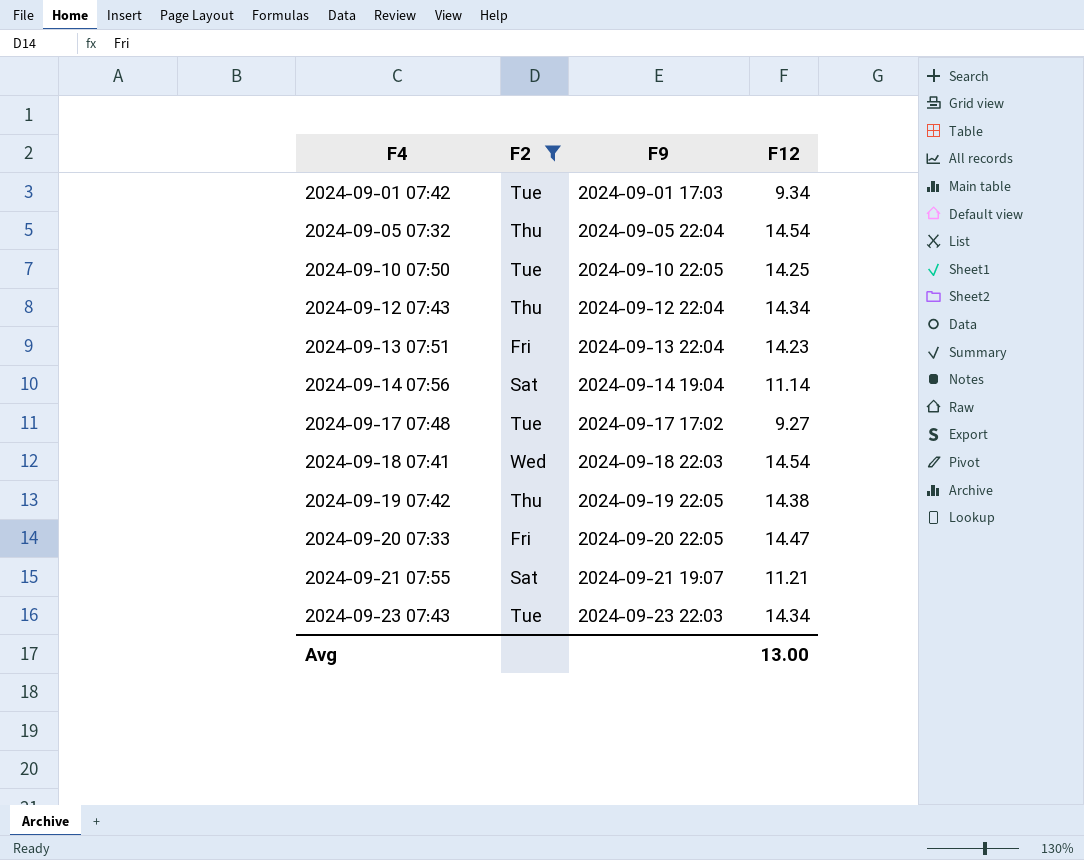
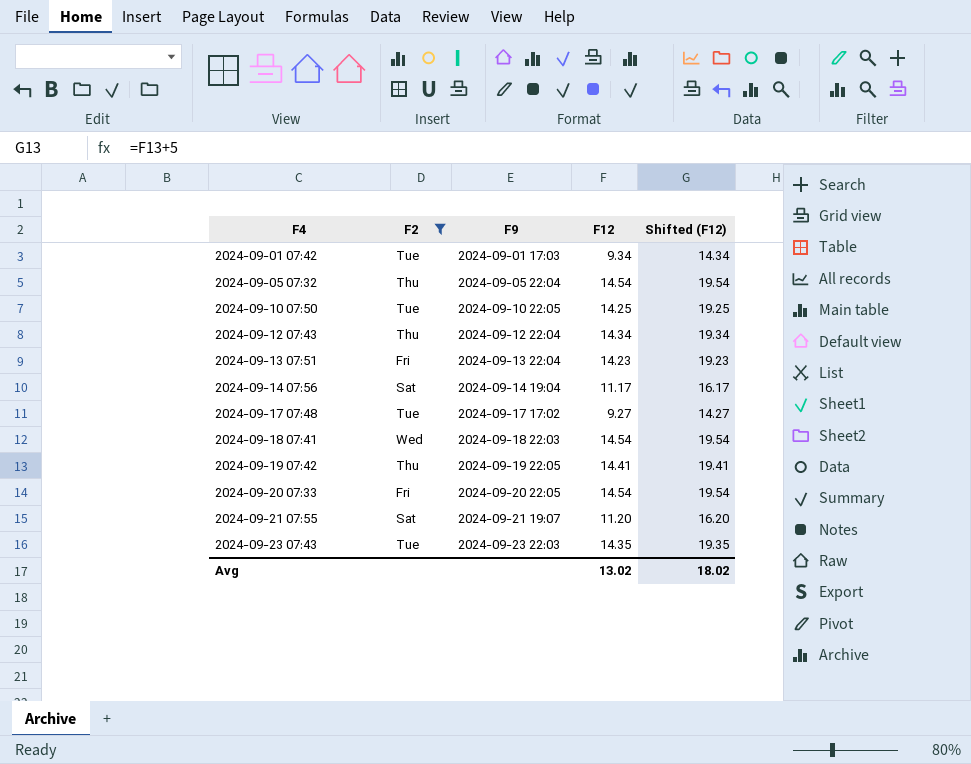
column Shifted (F12) | formula: none -> [F12] + 5
2024-09-14 07:56 | F12: 11.14 -> 11.17
2024-09-19 07:42 | F12: 14.38 -> 14.41
2024-09-20 07:33 | F12: 14.47 -> 14.54
2024-09-21 07:55 | F12: 11.21 -> 11.20
2024-09-23 07:43 | F12: 14.34 -> 14.35
Avg | F12: 13.00 -> 13.02

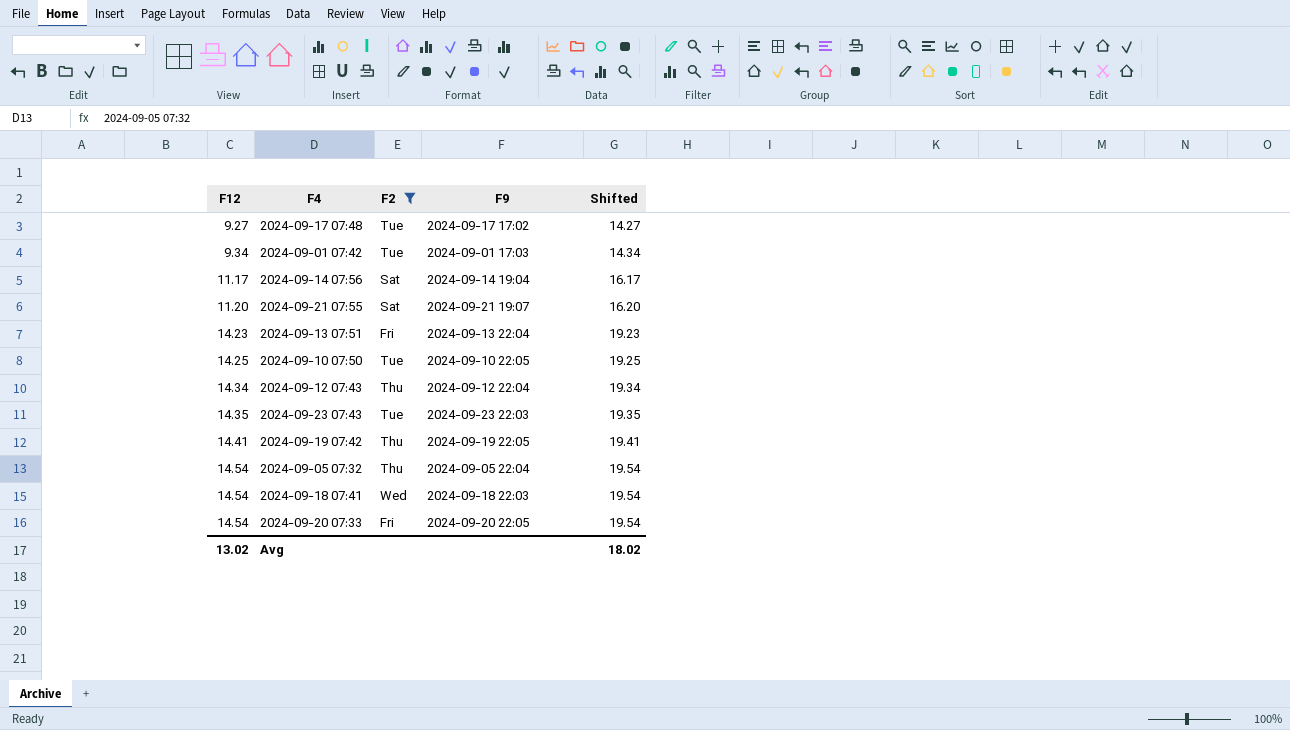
row order: F4 ascending -> F12 ascending
column F12 | position: 4 -> 1
column name: Shifted (F12) -> Shifted

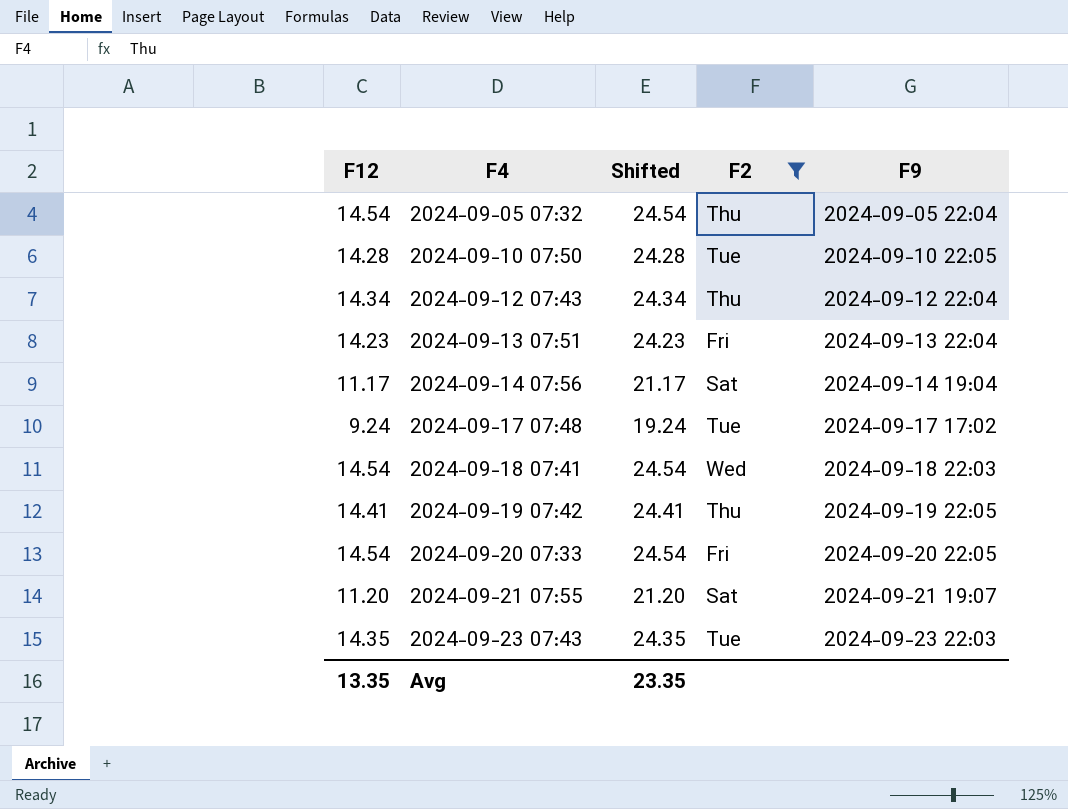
row order: F12 ascending -> F4 ascending
column Shifted | formula: [F12] + 5 -> [F12] + 10
column Shifted | position: 5 -> 3
row 2024-09-01 07:42: 9.34 | Tue | 2024-09-01 17:03 | 14.34 -> none
2024-09-10 07:50 | F12: 14.25 -> 14.28
2024-09-17 07:48 | F12: 9.27 -> 9.24
Avg | F12: 13.02 -> 13.35
Avg | Shifted: 18.02 -> 23.35

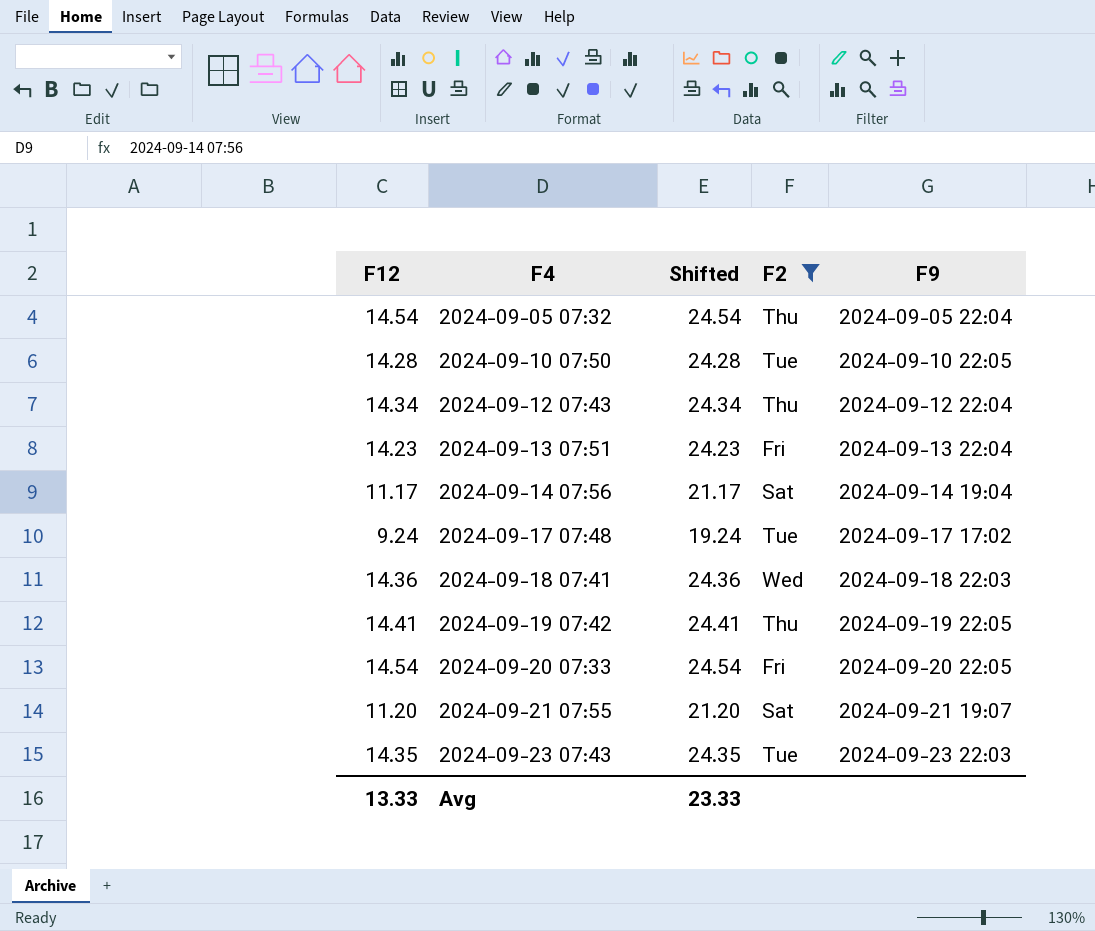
2024-09-18 07:41 | F12: 14.54 -> 14.36
2024-09-18 07:41 | Shifted: 24.54 -> 24.36
Avg | F12: 13.35 -> 13.33
Avg | Shifted: 23.35 -> 23.33

